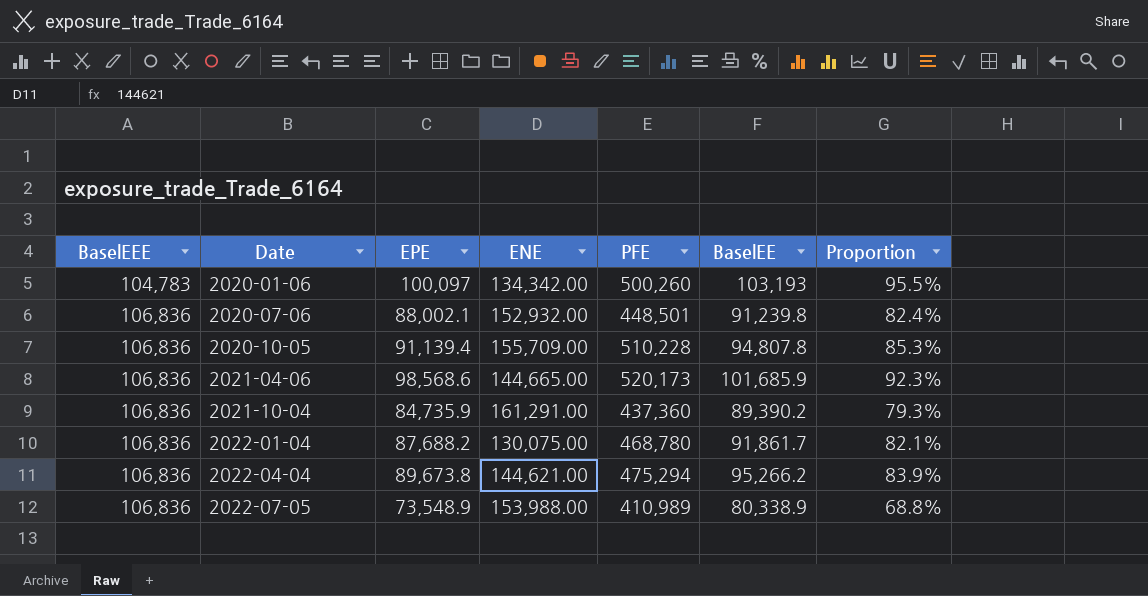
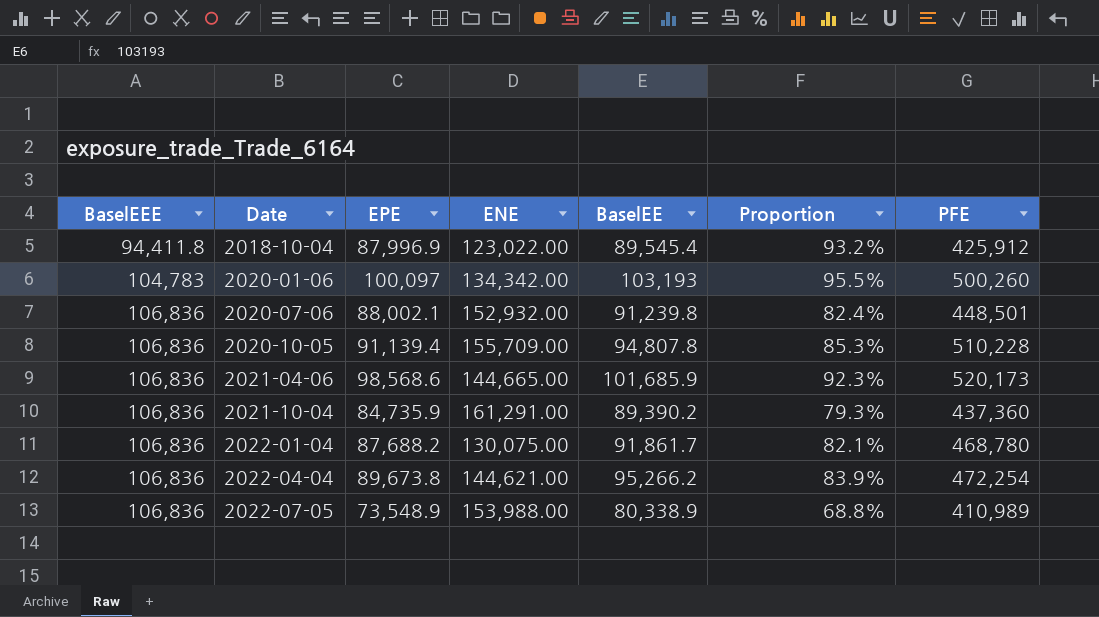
column PFE | position: 5 -> 7
row 2018-10-04: none -> 94,411.8 | 87,996.9 | 123,022.00 | 89,545.4 | 93.2% | 425,912
2022-04-04 | PFE: 475,294 -> 472,254

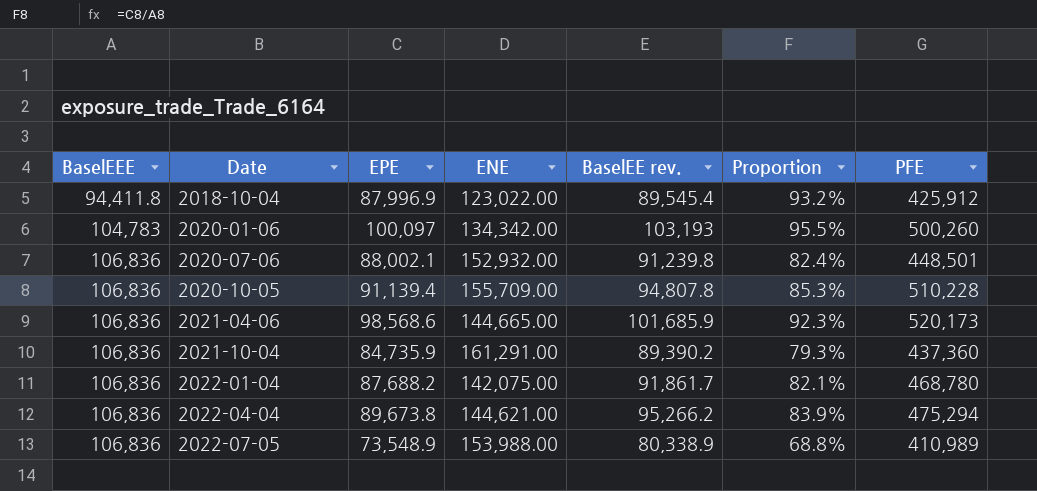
column name: BaselEE -> BaselEE rev.
2022-01-04 | ENE: 130,075.00 -> 142,075.00
2022-04-04 | PFE: 472,254 -> 475,294

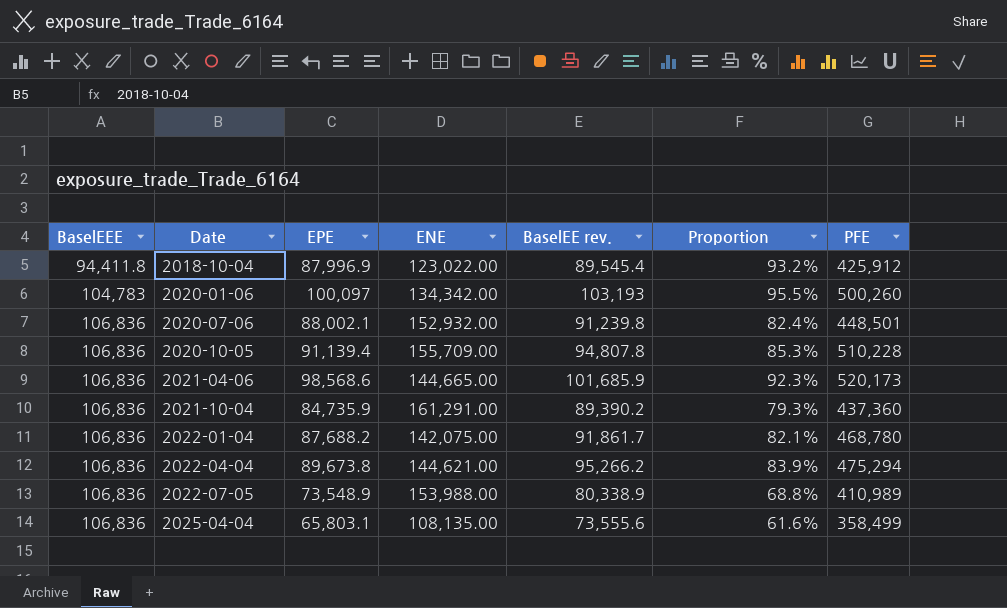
row 2025-04-04: none -> 106,836 | 65,803.1 | 108,135.00 | 73,555.6 | 61.6% | 358,499

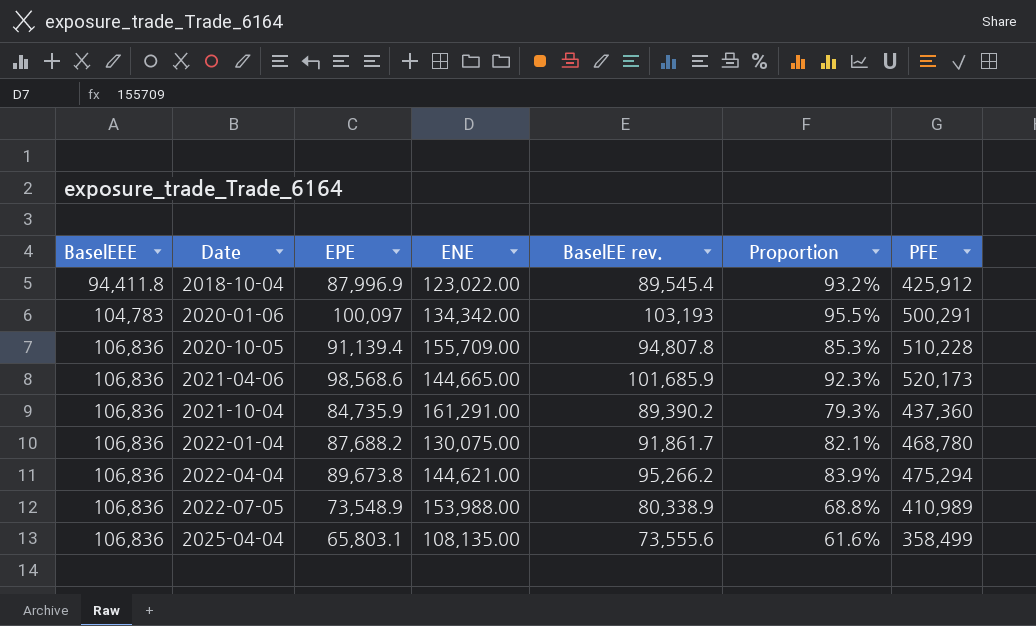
row 2020-07-06: 106,836 | 88,002.1 | 152,932.00 | 91,239.8 | 82.4% | 448,501 -> none
2020-01-06 | PFE: 500,260 -> 500,291
2022-01-04 | ENE: 142,075.00 -> 130,075.00

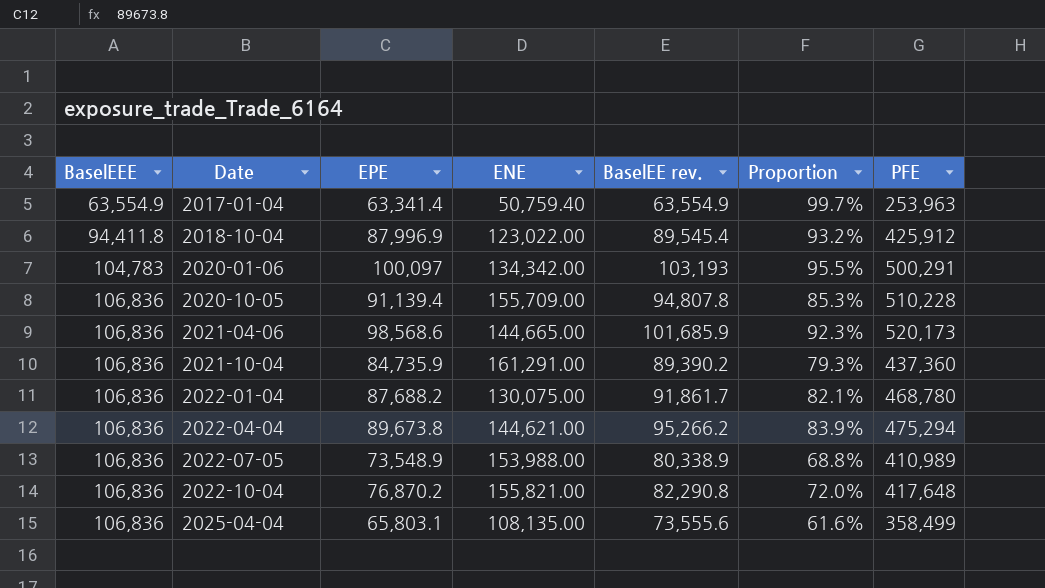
row 2017-01-04: none -> 63,554.9 | 63,341.4 | 50,759.40 | 63,554.9 | 99.7% | 253,963
row 2022-10-04: none -> 106,836 | 76,870.2 | 155,821.00 | 82,290.8 | 72.0% | 417,648

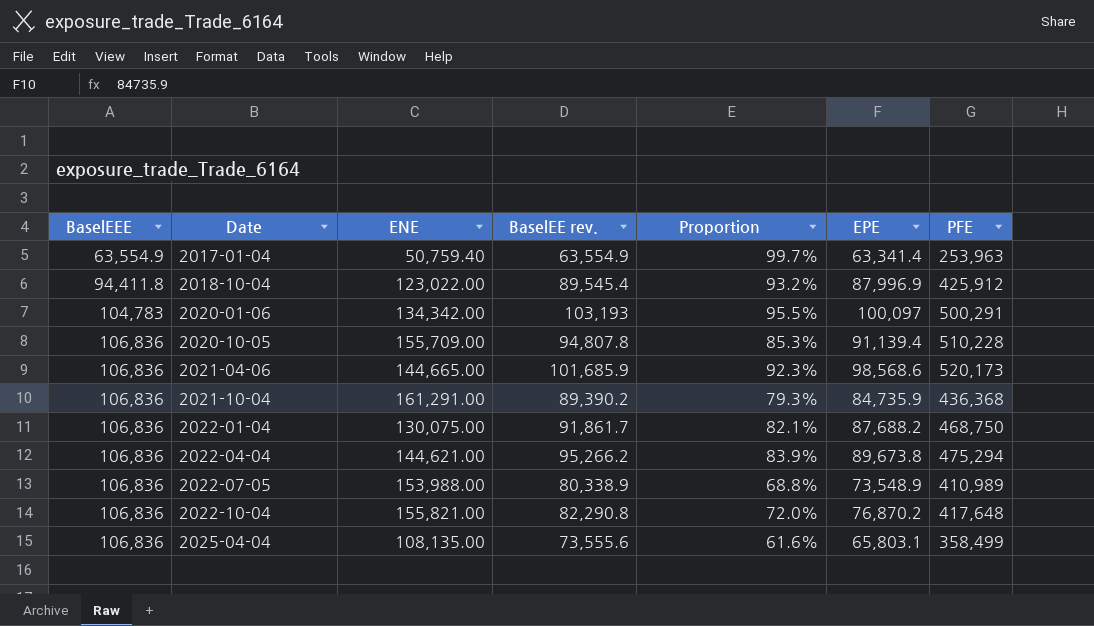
column EPE | position: 3 -> 6
2021-10-04 | PFE: 437,360 -> 436,368
2022-01-04 | PFE: 468,780 -> 468,750

